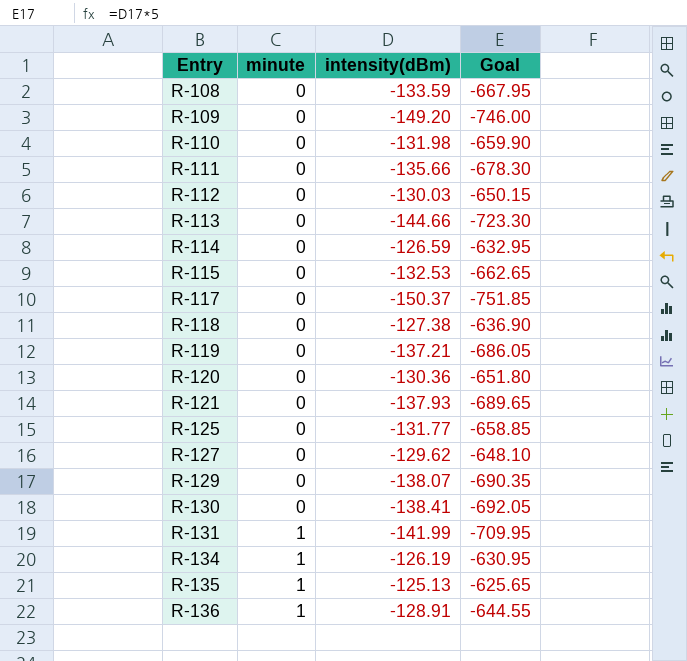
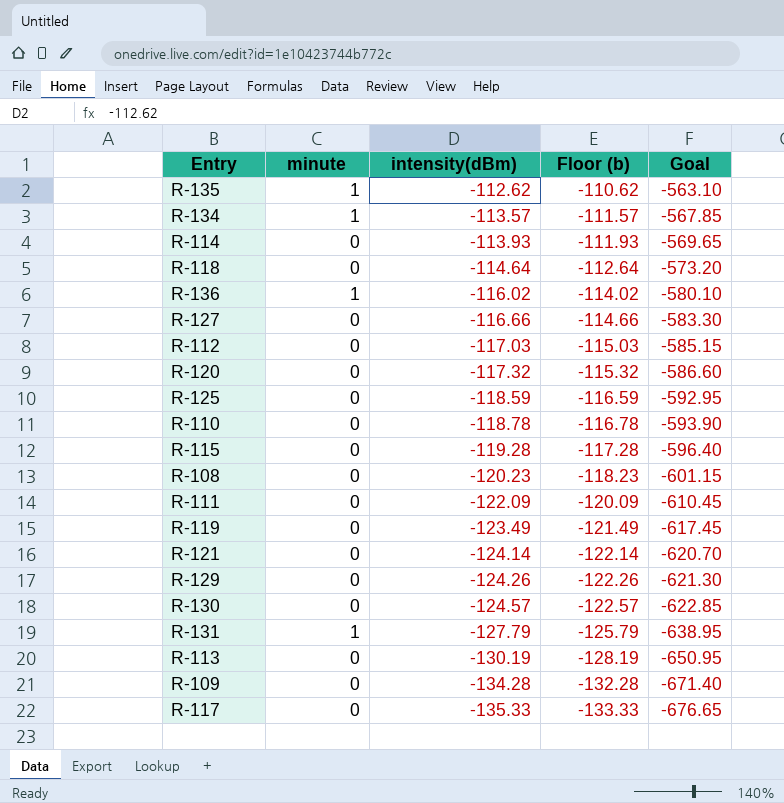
row order: Entry ascending -> intensity(dBm) descending
column Floor (b) | formula: none -> [intensity(dBm)] + 2
R-135 | intensity(dBm): -125.13 -> -112.62
R-135 | Goal: -625.65 -> -563.10
R-134 | intensity(dBm): -126.19 -> -113.57
R-134 | Goal: -630.95 -> -567.85
R-114 | intensity(dBm): -126.59 -> -113.93
R-114 | Goal: -632.95 -> -569.65
R-118 | intensity(dBm): -127.38 -> -114.64
R-118 | Goal: -636.90 -> -573.20
R-136 | intensity(dBm): -128.91 -> -116.02
R-136 | Goal: -644.55 -> -580.10
R-127 | intensity(dBm): -129.62 -> -116.66
R-127 | Goal: -648.10 -> -583.30
R-112 | intensity(dBm): -130.03 -> -117.03
R-112 | Goal: -650.15 -> -585.15
R-120 | intensity(dBm): -130.36 -> -117.32
R-120 | Goal: -651.80 -> -586.60
R-125 | intensity(dBm): -131.77 -> -118.59
R-125 | Goal: -658.85 -> -592.95
R-110 | intensity(dBm): -131.98 -> -118.78
R-110 | Goal: -659.90 -> -593.90
R-115 | intensity(dBm): -132.53 -> -119.28
R-115 | Goal: -662.65 -> -596.40
R-108 | intensity(dBm): -133.59 -> -120.23
R-108 | Goal: -667.95 -> -601.15
R-111 | intensity(dBm): -135.66 -> -122.09
R-111 | Goal: -678.30 -> -610.45
R-119 | intensity(dBm): -137.21 -> -123.49
R-119 | Goal: -686.05 -> -617.45
R-121 | intensity(dBm): -137.93 -> -124.14
R-121 | Goal: -689.65 -> -620.70
R-129 | intensity(dBm): -138.07 -> -124.26
R-129 | Goal: -690.35 -> -621.30
R-130 | intensity(dBm): -138.41 -> -124.57
R-130 | Goal: -692.05 -> -622.85
R-131 | intensity(dBm): -141.99 -> -127.79
R-131 | Goal: -709.95 -> -638.95
R-113 | intensity(dBm): -144.66 -> -130.19
R-113 | Goal: -723.30 -> -650.95
R-109 | intensity(dBm): -149.20 -> -134.28
R-109 | Goal: -746.00 -> -671.40
R-117 | intensity(dBm): -150.37 -> -135.33
R-117 | Goal: -751.85 -> -676.65

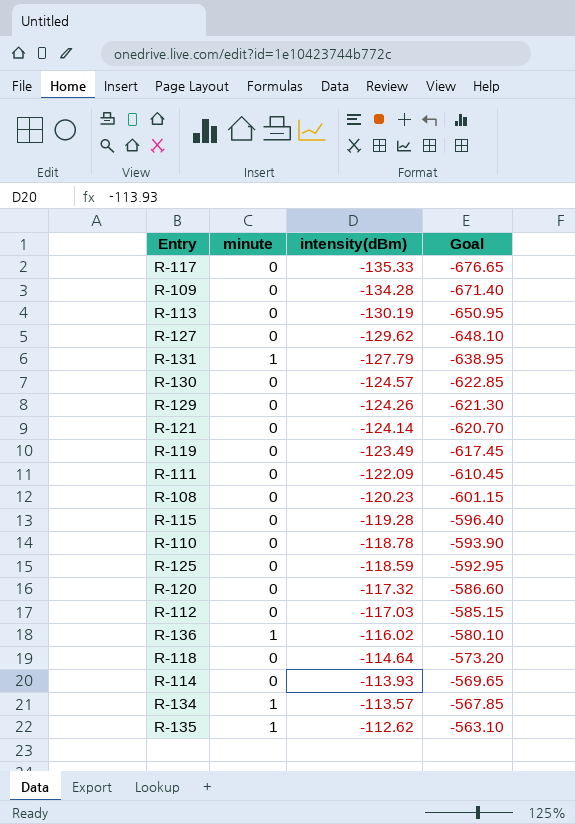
row order: intensity(dBm) descending -> intensity(dBm) ascending
column Floor (b) | formula: [intensity(dBm)] + 2 -> none
R-127 | intensity(dBm): -116.66 -> -129.62
R-127 | Goal: -583.30 -> -648.10

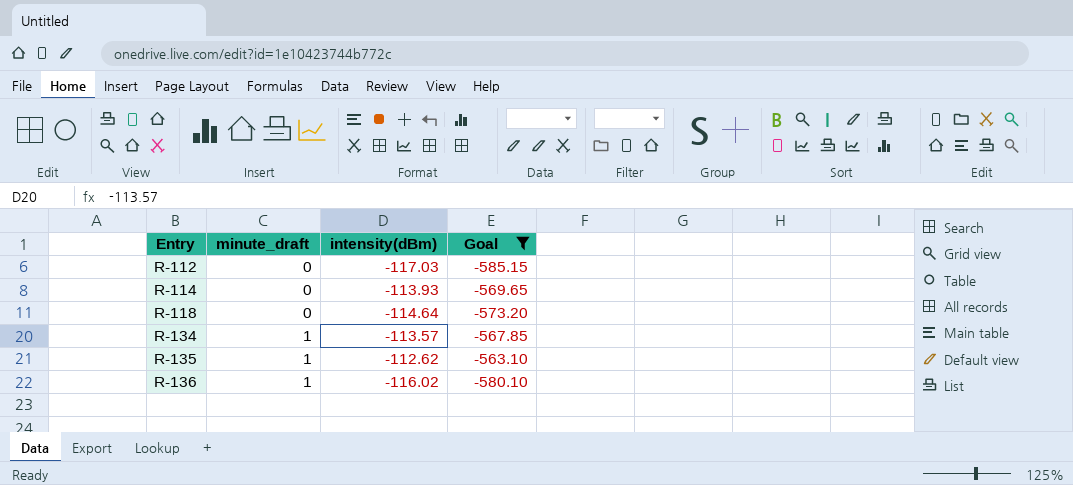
filter: none -> Goal >= -585.15
row order: intensity(dBm) ascending -> Entry ascending
column name: minute -> minute_draft

